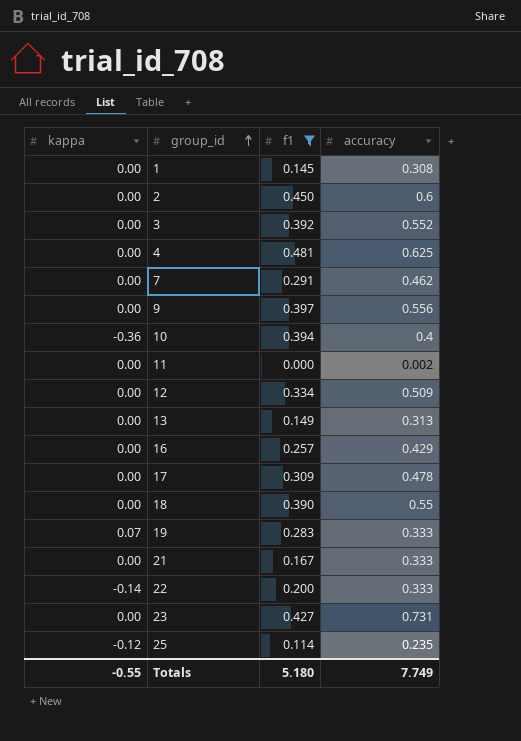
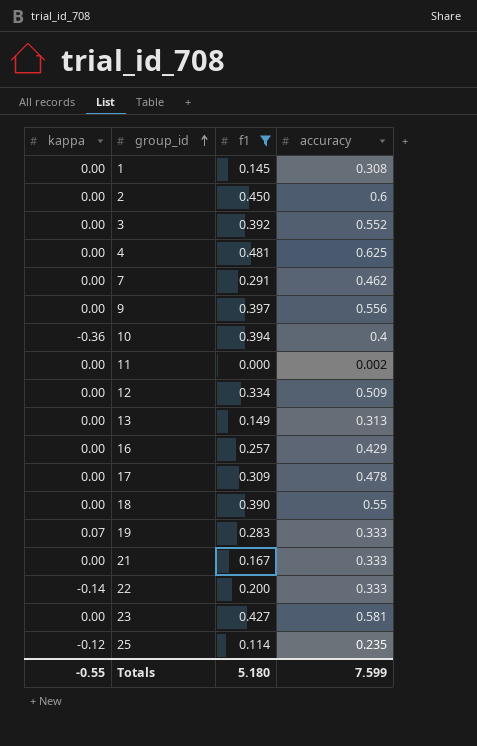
23 | accuracy: 0.731 -> 0.581
Totals | accuracy: 7.749 -> 7.599

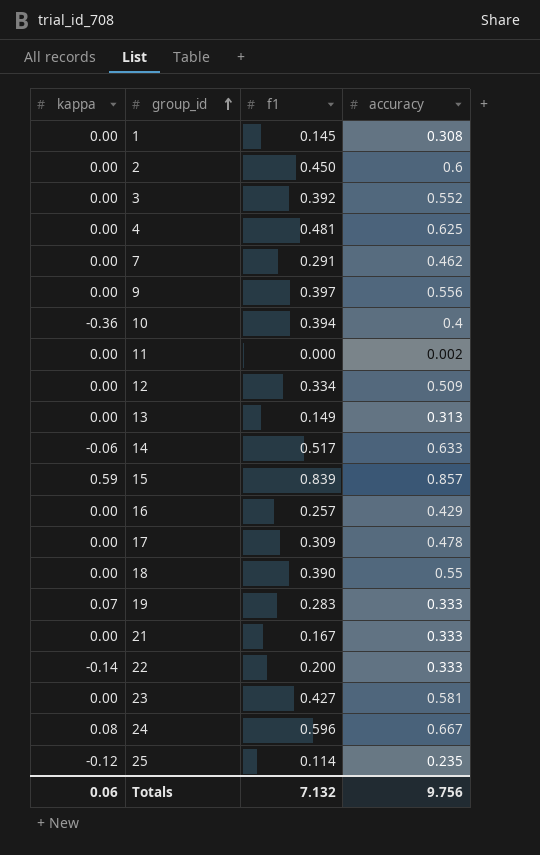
filter: f1 <= 0.481 -> none
Totals | kappa: -0.55 -> 0.06
Totals | f1: 5.180 -> 7.132
Totals | accuracy: 7.599 -> 9.756

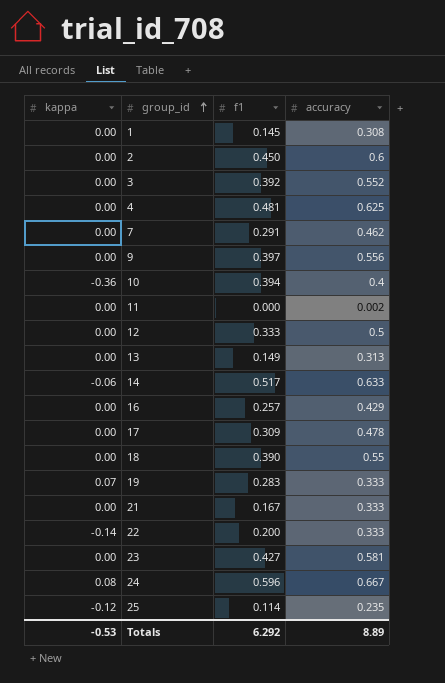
row 15: 0.59 | 0.839 | 0.857 -> none
12 | f1: 0.334 -> 0.333
12 | accuracy: 0.509 -> 0.5
Totals | kappa: 0.06 -> -0.53
Totals | f1: 7.132 -> 6.292
Totals | accuracy: 9.756 -> 8.89

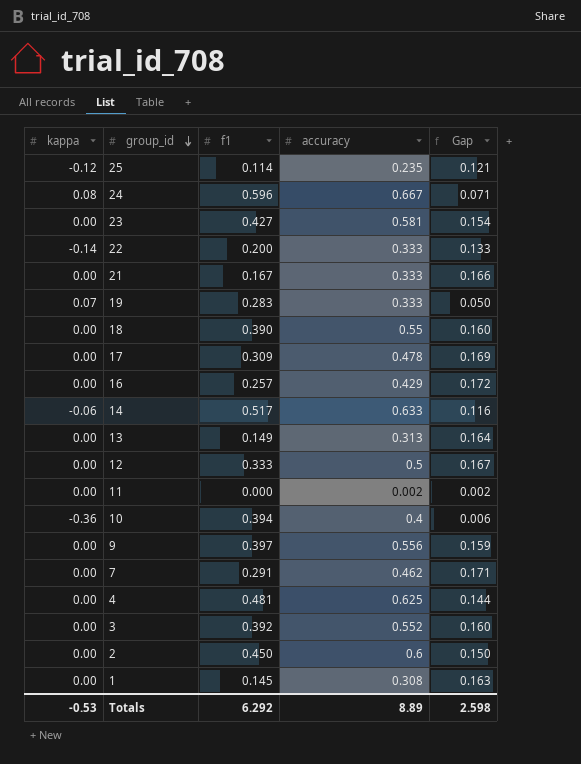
row order: group_id ascending -> group_id descending
column Gap | formula: none -> [accuracy] - [f1]

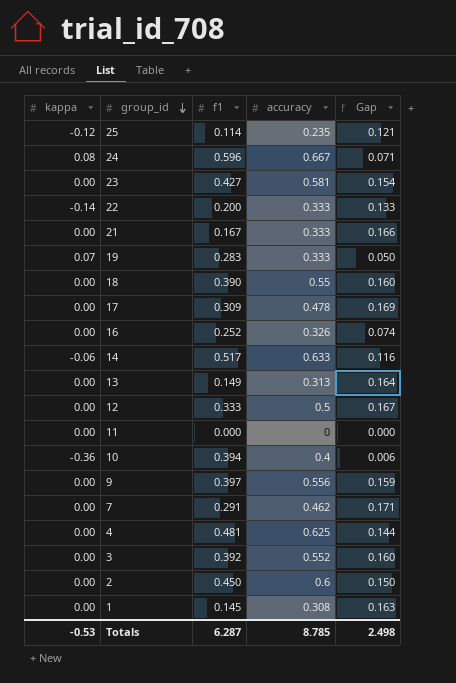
16 | f1: 0.257 -> 0.252
16 | accuracy: 0.429 -> 0.326
16 | Gap: 0.172 -> 0.074
11 | accuracy: 0.002 -> 0
11 | Gap: 0.002 -> 0.000
Totals | f1: 6.292 -> 6.287
Totals | accuracy: 8.89 -> 8.785
Totals | Gap: 2.598 -> 2.498

